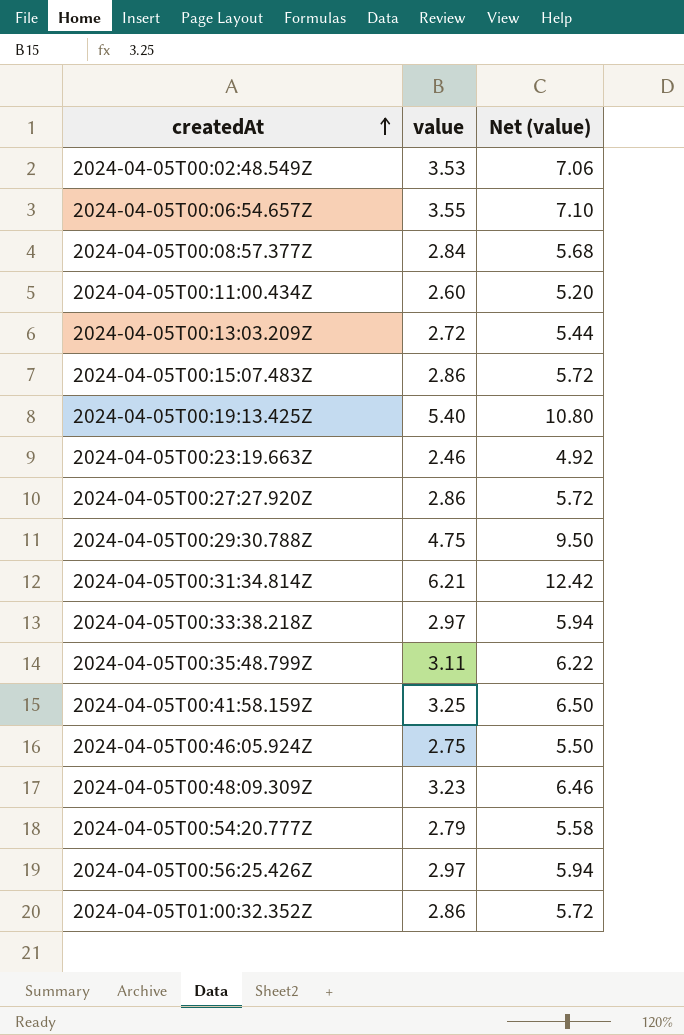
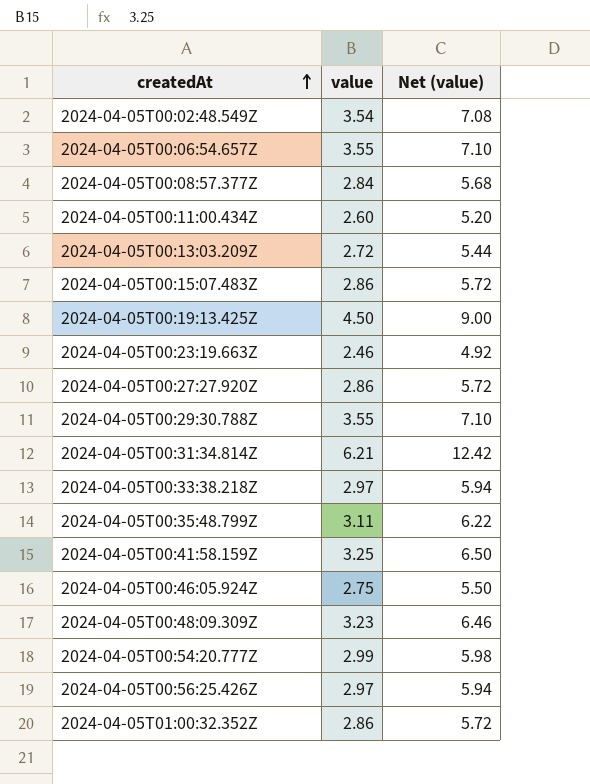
2024-04-05T00:02:48.549Z | value: 3.53 -> 3.54
2024-04-05T00:02:48.549Z | Net (value): 7.06 -> 7.08
2024-04-05T00:19:13.425Z | value: 5.40 -> 4.50
2024-04-05T00:19:13.425Z | Net (value): 10.80 -> 9.00
2024-04-05T00:29:30.788Z | value: 4.75 -> 3.55
2024-04-05T00:29:30.788Z | Net (value): 9.50 -> 7.10
2024-04-05T00:54:20.777Z | value: 2.79 -> 2.99
2024-04-05T00:54:20.777Z | Net (value): 5.58 -> 5.98

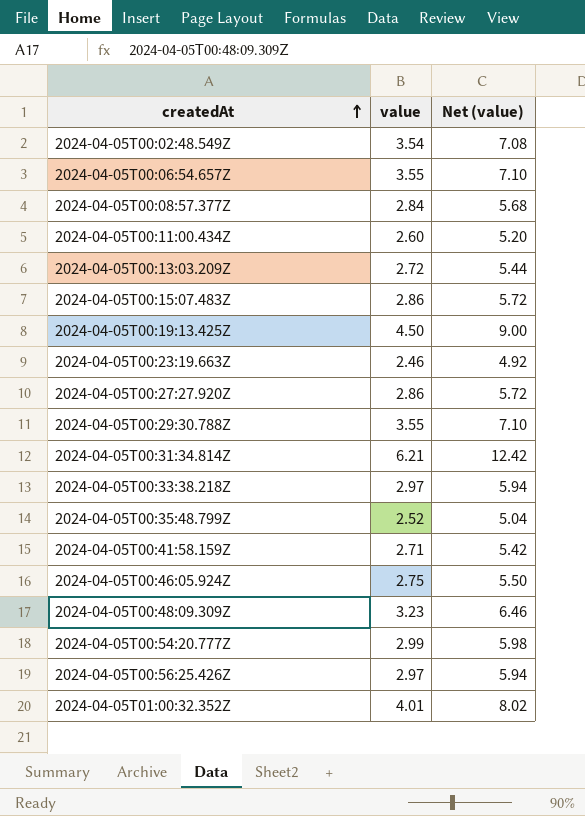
2024-04-05T00:35:48.799Z | value: 3.11 -> 2.52
2024-04-05T00:35:48.799Z | Net (value): 6.22 -> 5.04
2024-04-05T00:41:58.159Z | value: 3.25 -> 2.71
2024-04-05T00:41:58.159Z | Net (value): 6.50 -> 5.42
2024-04-05T01:00:32.352Z | value: 2.86 -> 4.01
2024-04-05T01:00:32.352Z | Net (value): 5.72 -> 8.02

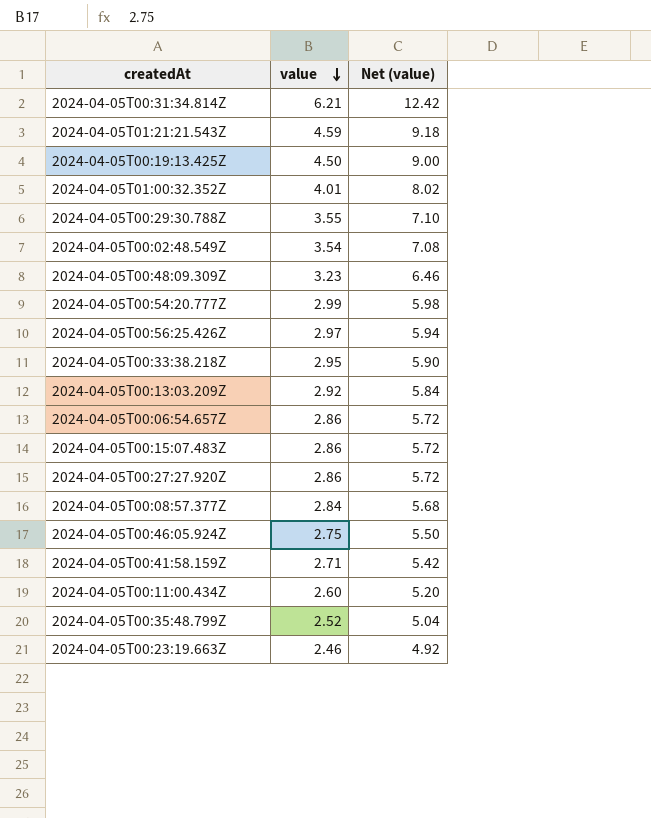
row order: createdAt ascending -> value descending
row 2024-04-05T01:21:21.543Z: none -> 4.59 | 9.18
2024-04-05T00:33:38.218Z | value: 2.97 -> 2.95
2024-04-05T00:33:38.218Z | Net (value): 5.94 -> 5.90
2024-04-05T00:13:03.209Z | value: 2.72 -> 2.92
2024-04-05T00:13:03.209Z | Net (value): 5.44 -> 5.84
2024-04-05T00:06:54.657Z | value: 3.55 -> 2.86
2024-04-05T00:06:54.657Z | Net (value): 7.10 -> 5.72

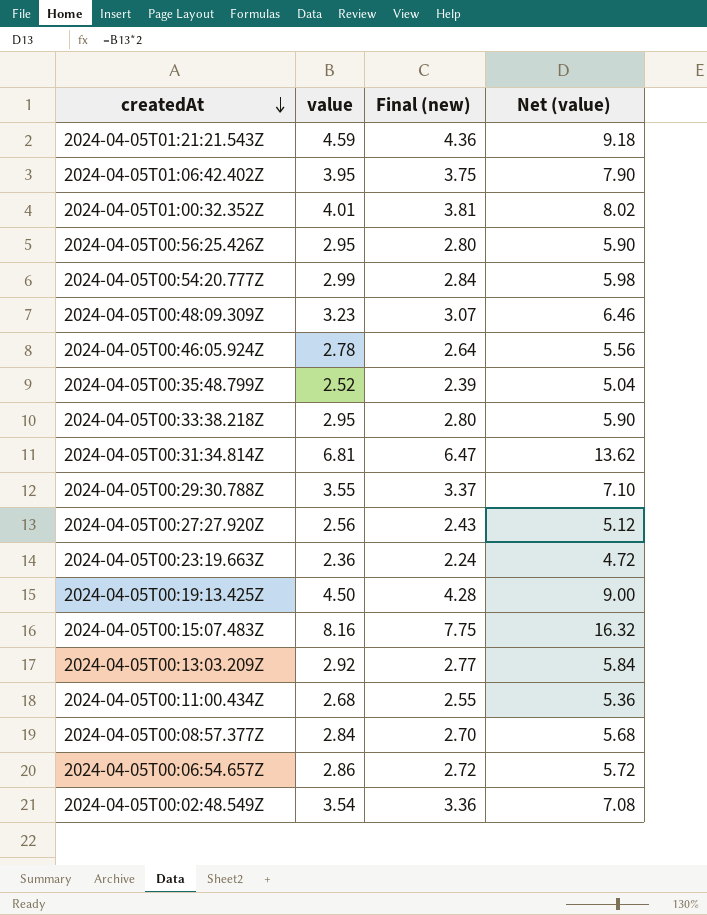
row order: value descending -> createdAt descending
column Final (new) | formula: none -> [value] * 0.95
row 2024-04-05T00:41:58.159Z: 2.71 | 5.42 -> none
row 2024-04-05T01:06:42.402Z: none -> 3.95 | 3.75 | 7.90
2024-04-05T00:56:25.426Z | value: 2.97 -> 2.95
2024-04-05T00:56:25.426Z | Net (value): 5.94 -> 5.90
2024-04-05T00:46:05.924Z | value: 2.75 -> 2.78
2024-04-05T00:46:05.924Z | Net (value): 5.50 -> 5.56
2024-04-05T00:31:34.814Z | value: 6.21 -> 6.81
2024-04-05T00:31:34.814Z | Net (value): 12.42 -> 13.62
2024-04-05T00:27:27.920Z | value: 2.86 -> 2.56
2024-04-05T00:27:27.920Z | Net (value): 5.72 -> 5.12
2024-04-05T00:23:19.663Z | value: 2.46 -> 2.36
2024-04-05T00:23:19.663Z | Net (value): 4.92 -> 4.72
2024-04-05T00:15:07.483Z | value: 2.86 -> 8.16
2024-04-05T00:15:07.483Z | Net (value): 5.72 -> 16.32
2024-04-05T00:11:00.434Z | value: 2.60 -> 2.68
2024-04-05T00:11:00.434Z | Net (value): 5.20 -> 5.36

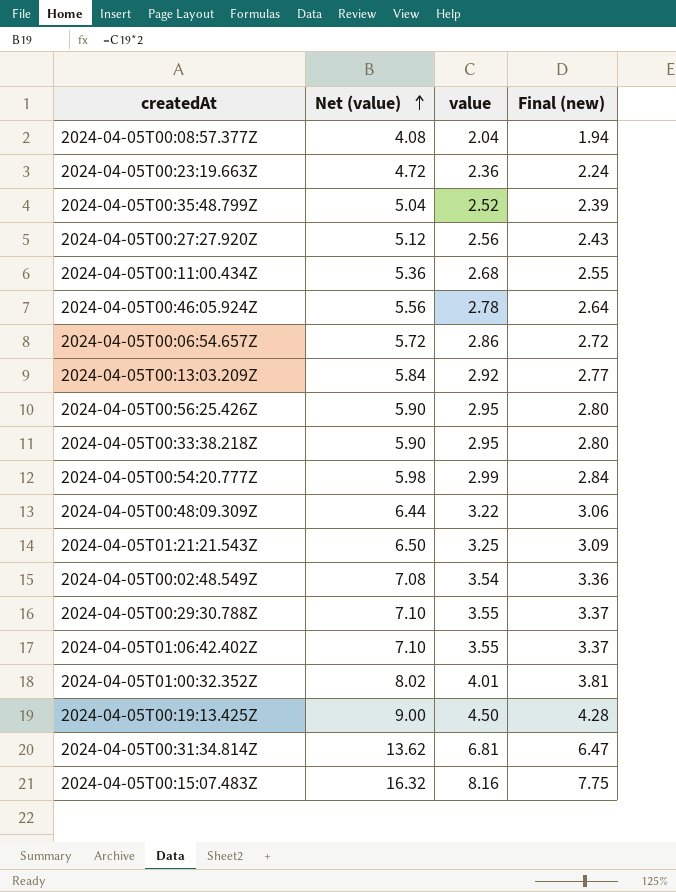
row order: createdAt descending -> Net (value) ascending
column Net (value) | position: 4 -> 2
2024-04-05T00:08:57.377Z | Net (value): 5.68 -> 4.08
2024-04-05T00:08:57.377Z | value: 2.84 -> 2.04
2024-04-05T00:08:57.377Z | Final (new): 2.70 -> 1.94
2024-04-05T00:48:09.309Z | Net (value): 6.46 -> 6.44
2024-04-05T00:48:09.309Z | value: 3.23 -> 3.22
2024-04-05T00:48:09.309Z | Final (new): 3.07 -> 3.06
2024-04-05T01:21:21.543Z | Net (value): 9.18 -> 6.50
2024-04-05T01:21:21.543Z | value: 4.59 -> 3.25
2024-04-05T01:21:21.543Z | Final (new): 4.36 -> 3.09
2024-04-05T01:06:42.402Z | Net (value): 7.90 -> 7.10
2024-04-05T01:06:42.402Z | value: 3.95 -> 3.55
2024-04-05T01:06:42.402Z | Final (new): 3.75 -> 3.37

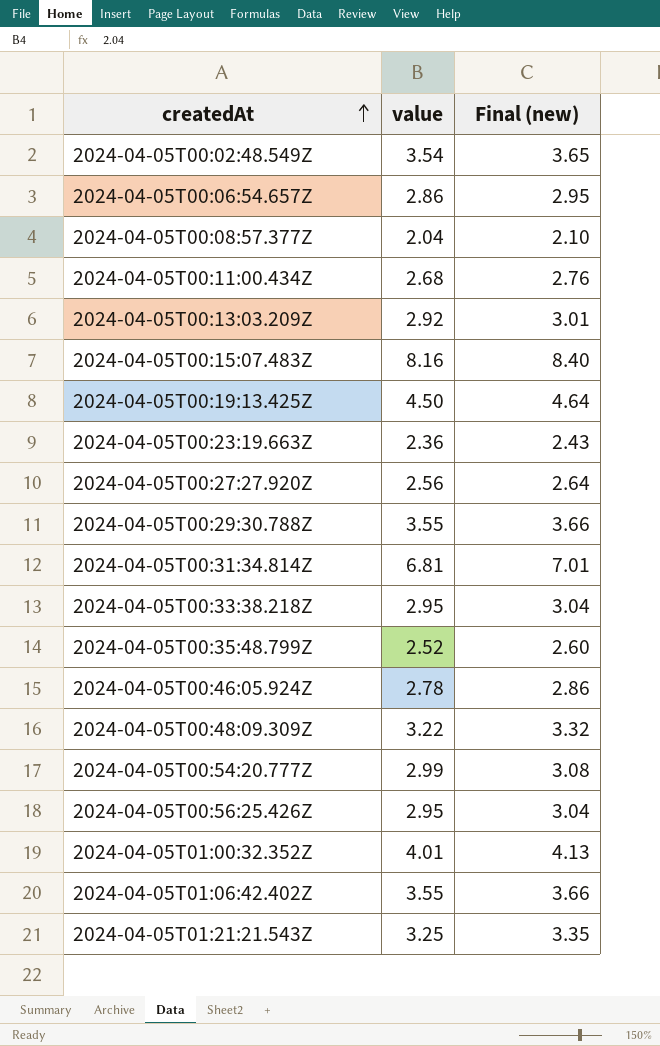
row order: Net (value) ascending -> createdAt ascending
column Net (value) | formula: [value] * 2 -> none
column Final (new) | formula: [value] * 0.95 -> [value] * 1.03

